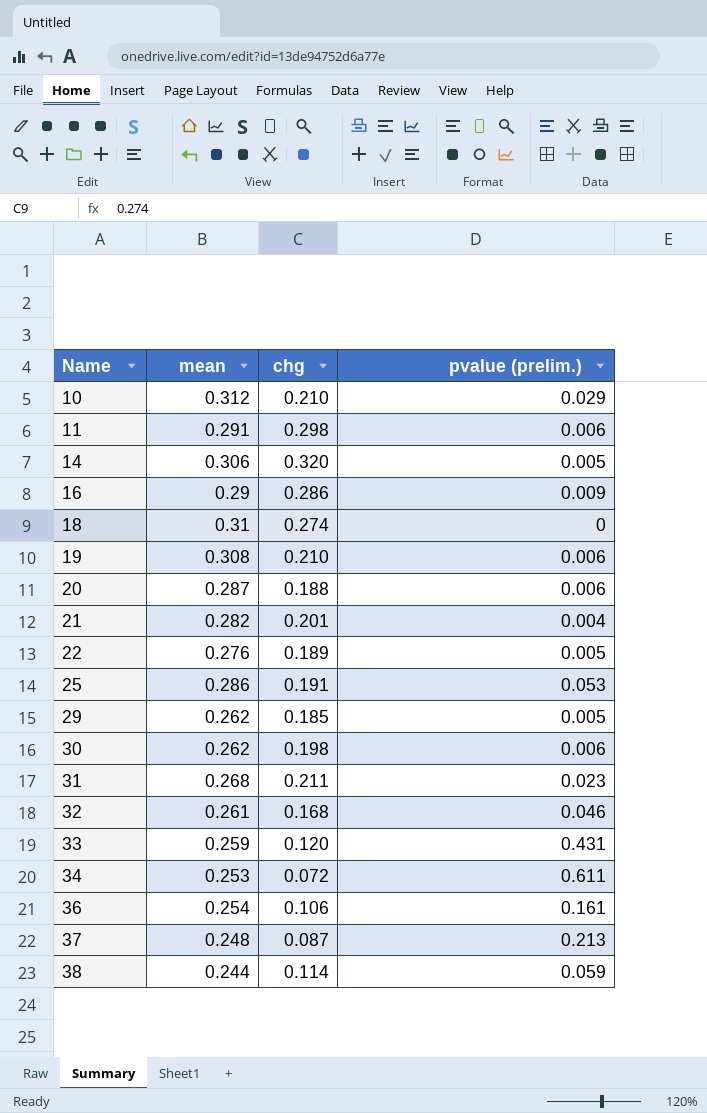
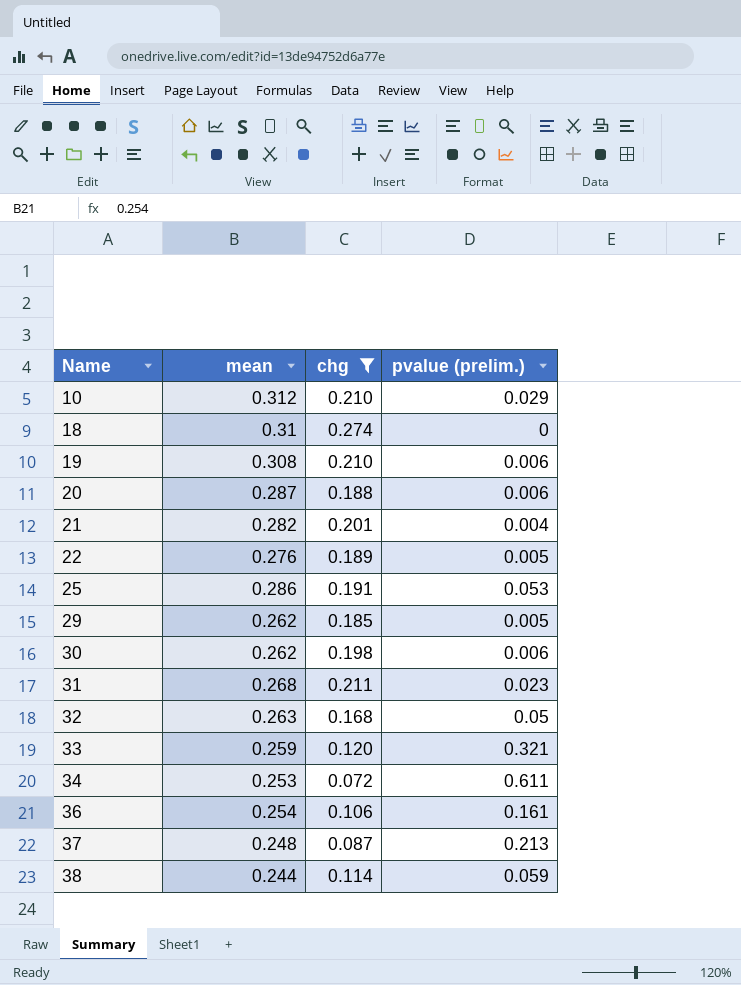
filter: none -> chg <= 0.274
32 | mean: 0.261 -> 0.263
32 | pvalue (prelim.): 0.046 -> 0.05
33 | pvalue (prelim.): 0.431 -> 0.321

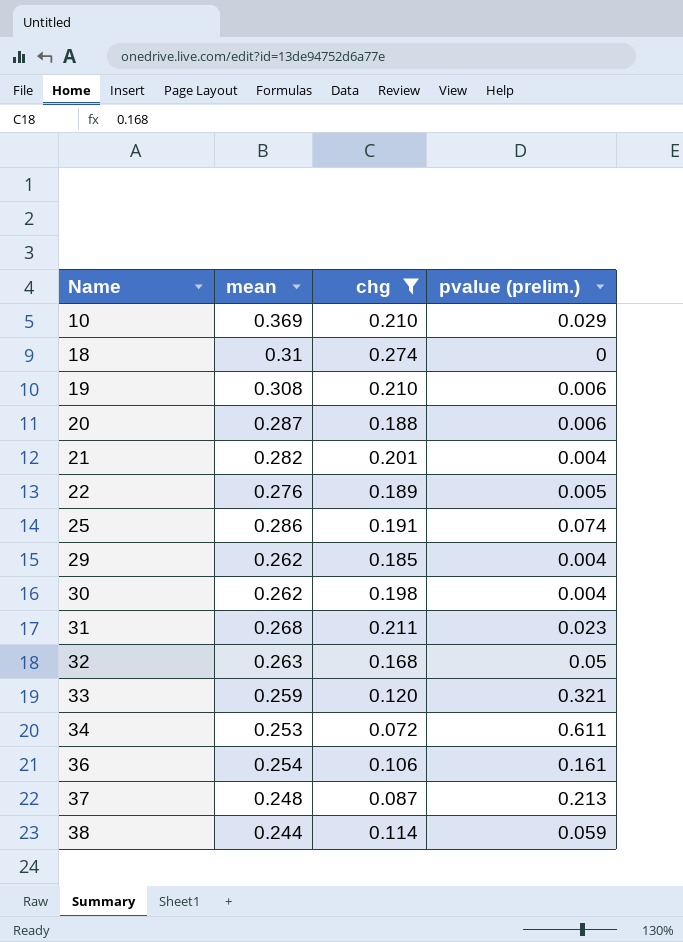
10 | mean: 0.312 -> 0.369
25 | pvalue (prelim.): 0.053 -> 0.074
29 | pvalue (prelim.): 0.005 -> 0.004
30 | pvalue (prelim.): 0.006 -> 0.004

